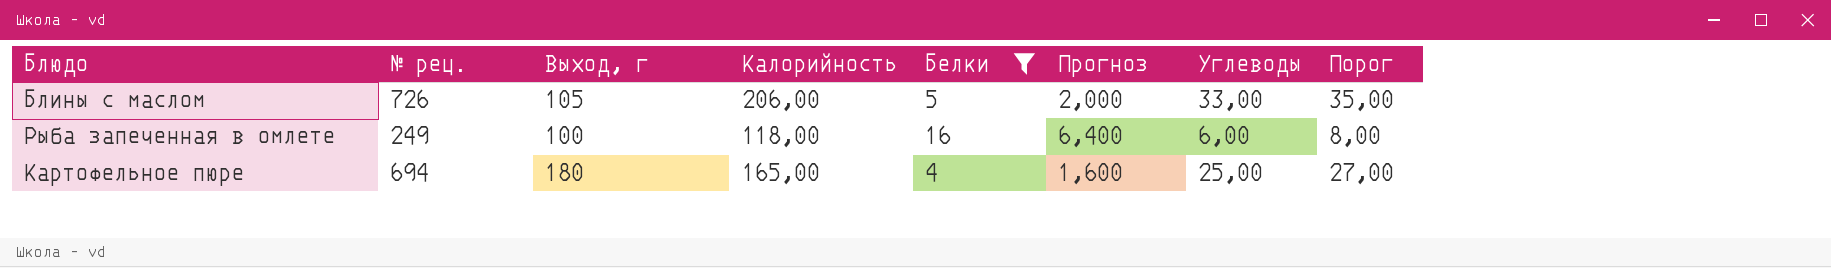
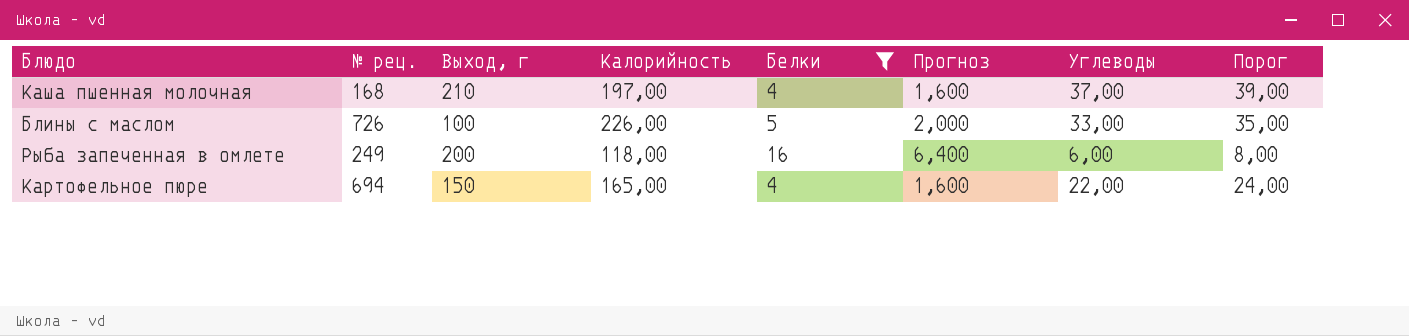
row Каша пшенная молочная: none -> 168 | 210 | 197,00 | 4 | 1,600 | 37,00 | 39,00
Блины с маслом | Выход, г: 105 -> 100
Блины с маслом | Калорийность: 206,00 -> 226,00
Рыба запеченная в омлете | Выход, г: 100 -> 200
Картофельное пюре | Выход, г: 180 -> 150
Картофельное пюре | Углеводы: 25,00 -> 22,00
Картофельное пюре | Порог: 27,00 -> 24,00

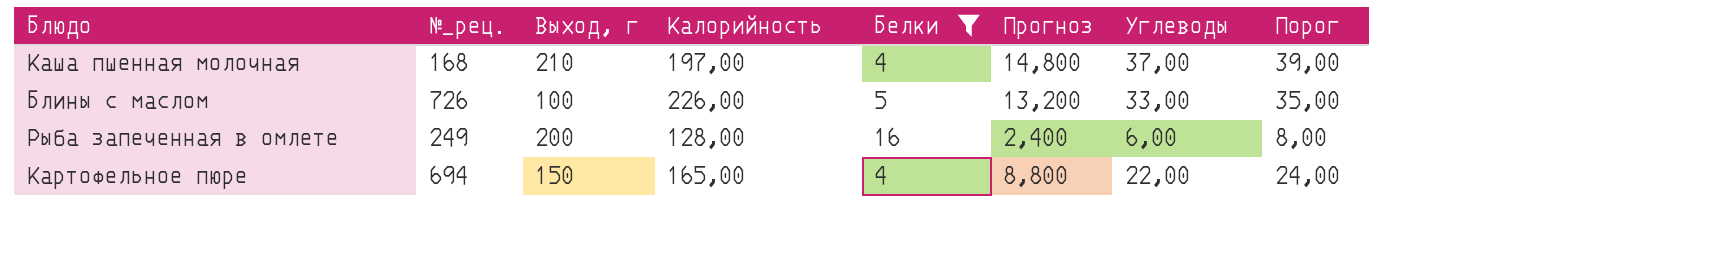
column name: № рец. -> №_рец.
column Прогноз | formula: [Белки] * 0,4 -> [Углеводы] * 0,4
Рыба запеченная в омлете | Калорийность: 118,00 -> 128,00

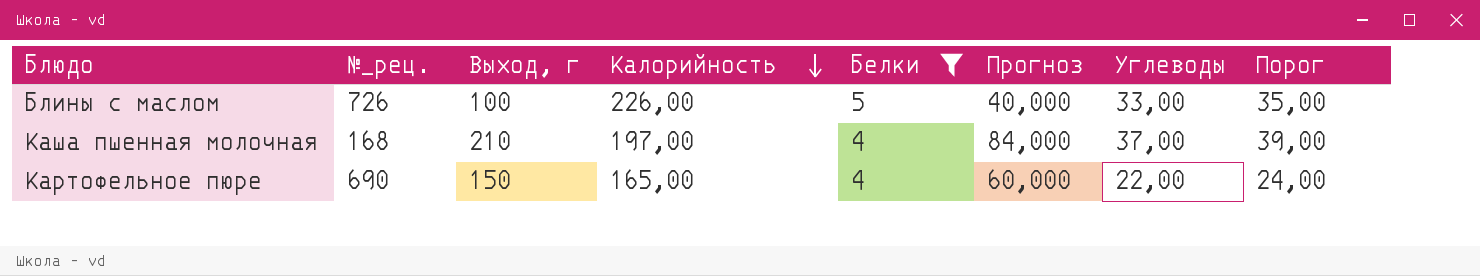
row order: none -> Калорийность descending
column Прогноз | formula: [Углеводы] * 0,4 -> [Выход, г] * 0,4
row Рыба запеченная в омлете: 249 | 200 | 128,00 | 16 | 2,400 | 6,00 | 8,00 -> none
Картофельное пюре | №_рец.: 694 -> 690

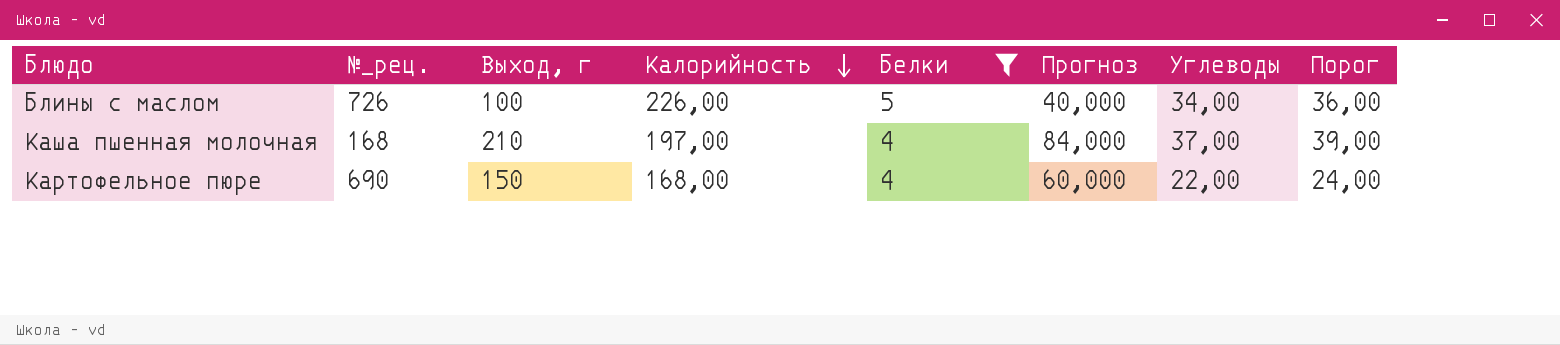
Блины с маслом | Углеводы: 33,00 -> 34,00
Блины с маслом | Порог: 35,00 -> 36,00
Картофельное пюре | Калорийность: 165,00 -> 168,00

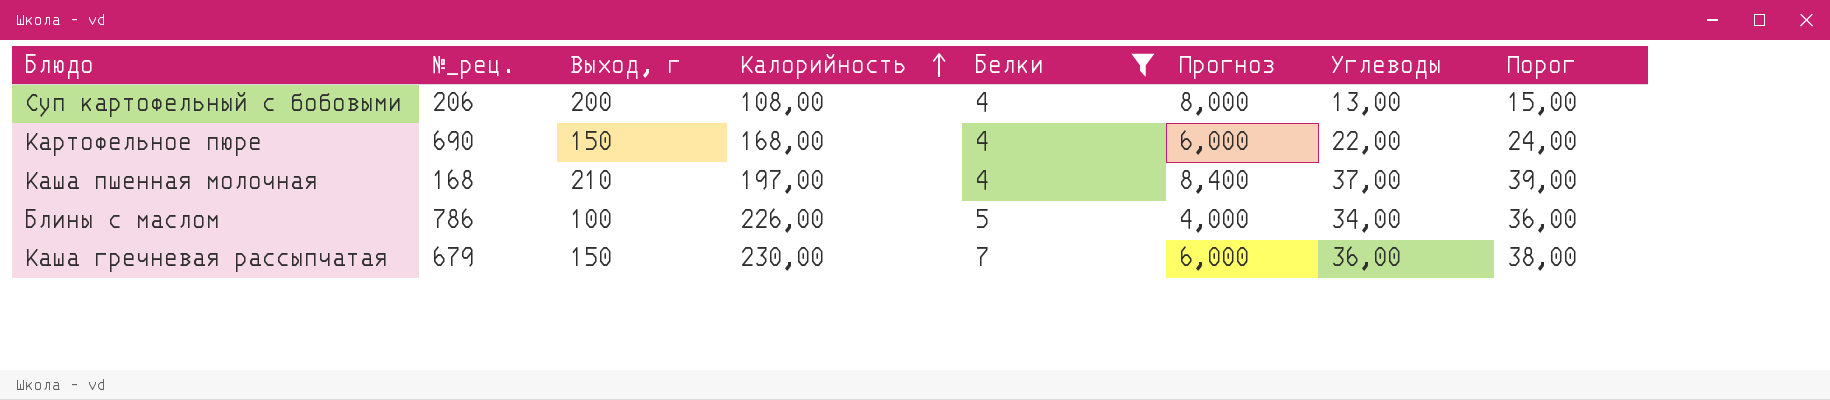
row order: Калорийность descending -> Калорийность ascending
column Прогноз | formula: [Выход, г] * 0,4 -> [Выход, г] * 0,04
row Суп картофельный с бобовыми: none -> 206 | 200 | 108,00 | 4 | 8,000 | 13,00 | 15,00
Блины с маслом | №_рец.: 726 -> 786
row Каша гречневая рассыпчатая: none -> 679 | 150 | 230,00 | 7 | 6,000 | 36,00 | 38,00

